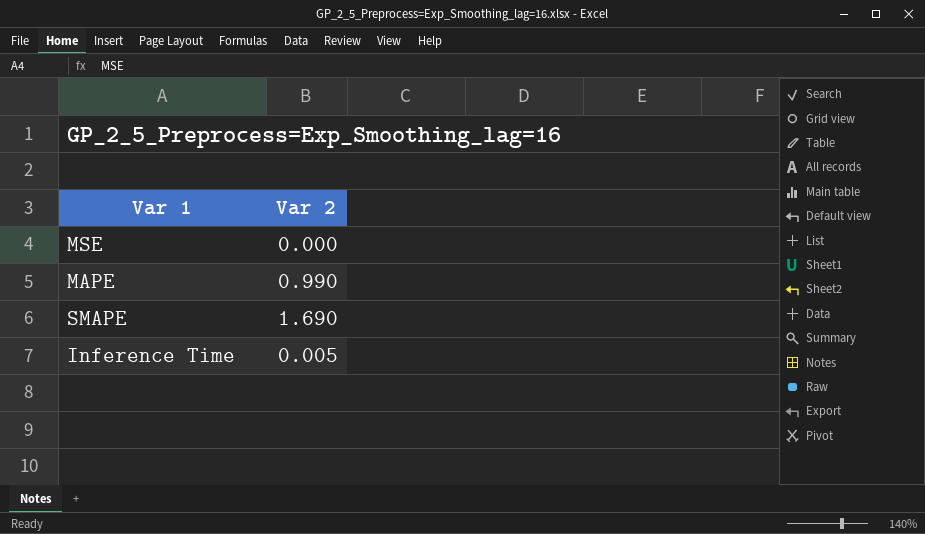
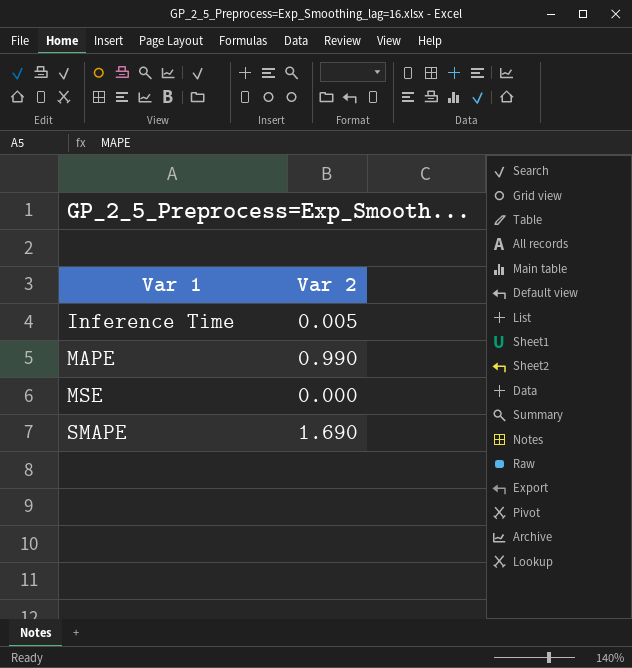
row order: none -> Var 1 ascending

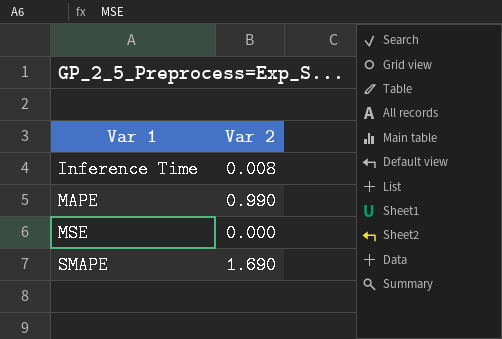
Inference Time | Var 2: 0.005 -> 0.008

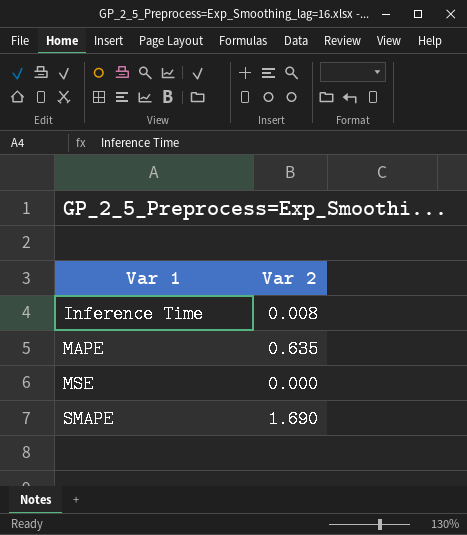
MAPE | Var 2: 0.990 -> 0.635

